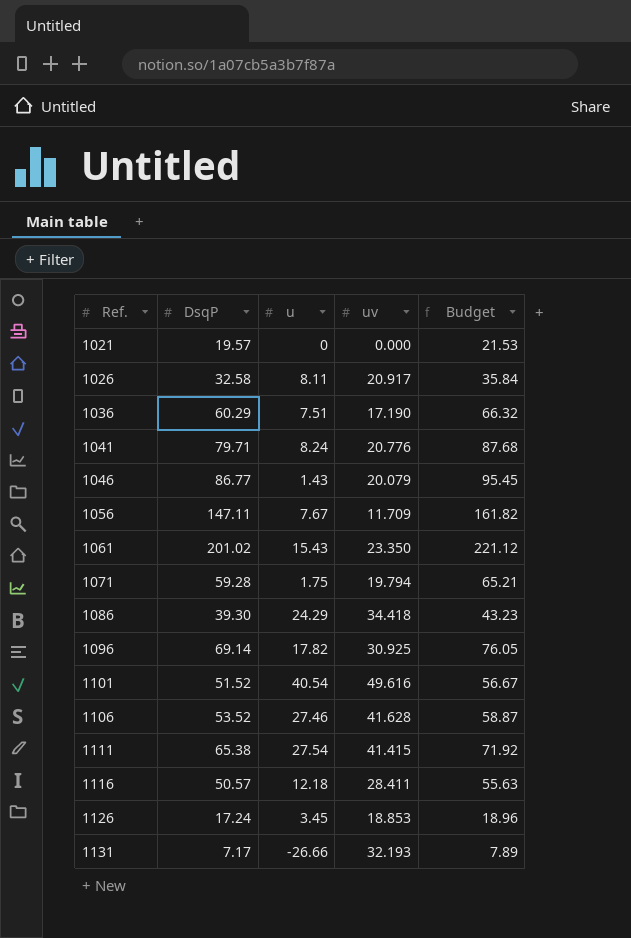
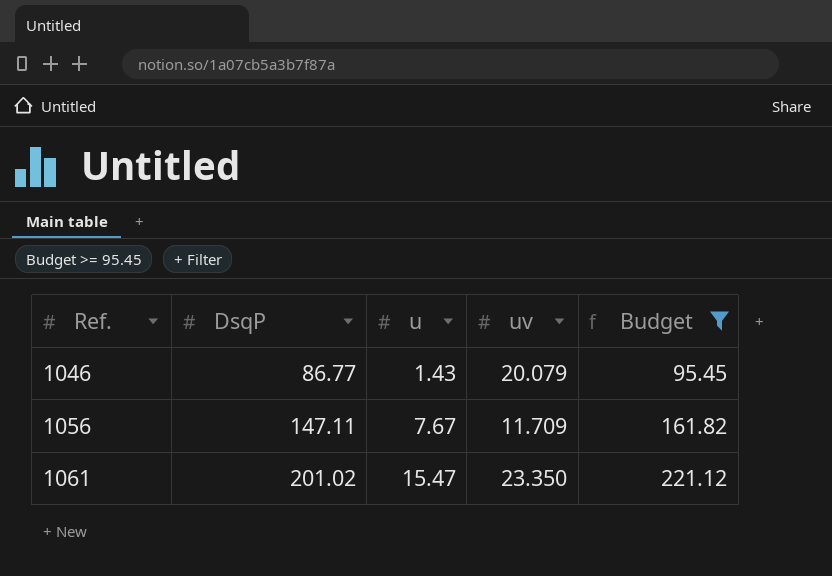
filter: none -> Budget >= 95.45
1061 | u: 15.43 -> 15.47

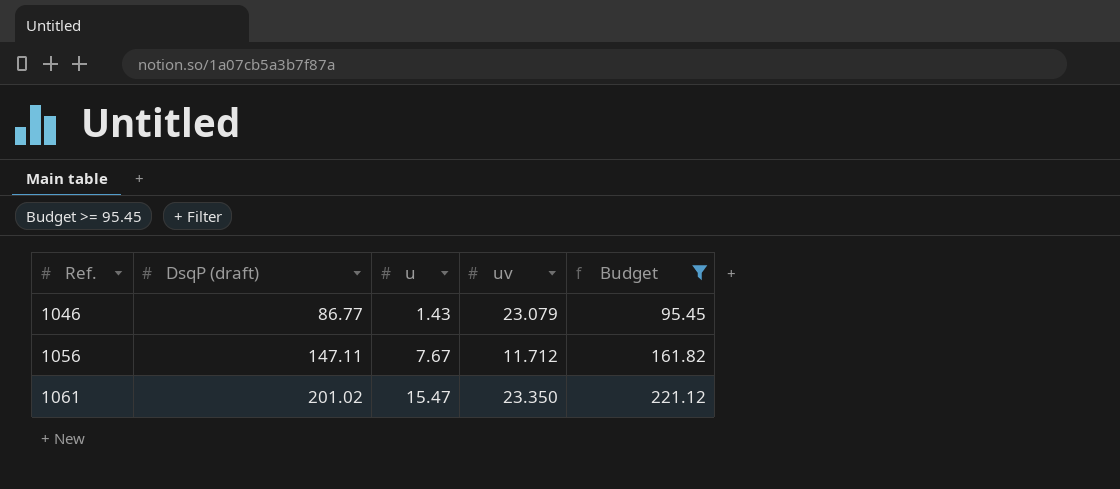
column name: DsqP -> DsqP (draft)
1046 | uv: 20.079 -> 23.079
1056 | uv: 11.709 -> 11.712

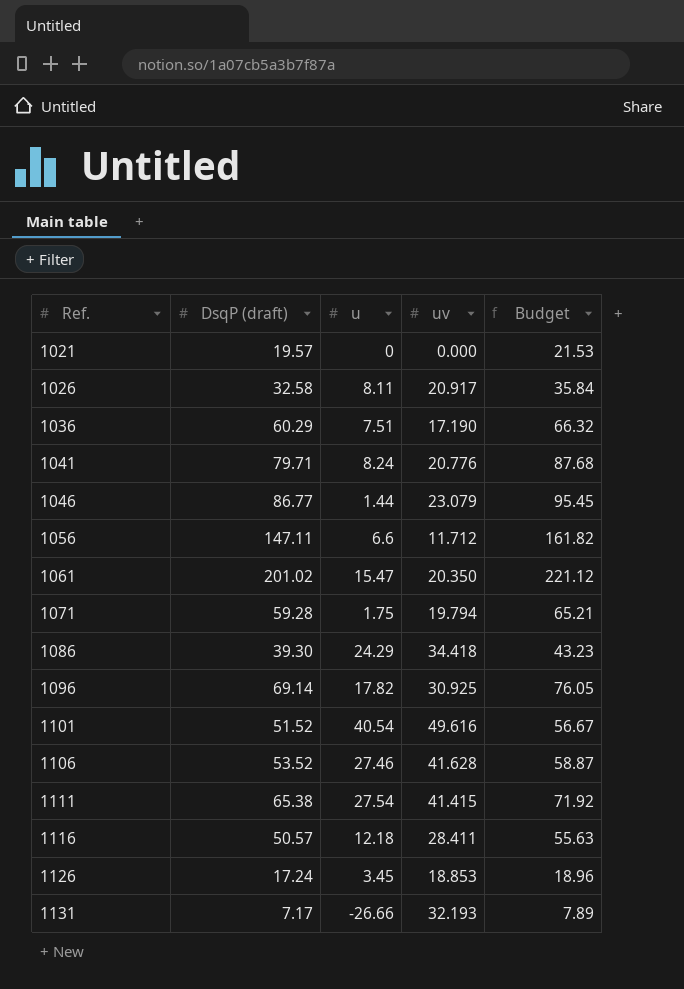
filter: Budget >= 95.45 -> none
1046 | u: 1.43 -> 1.44
1056 | u: 7.67 -> 6.6
1061 | uv: 23.350 -> 20.350

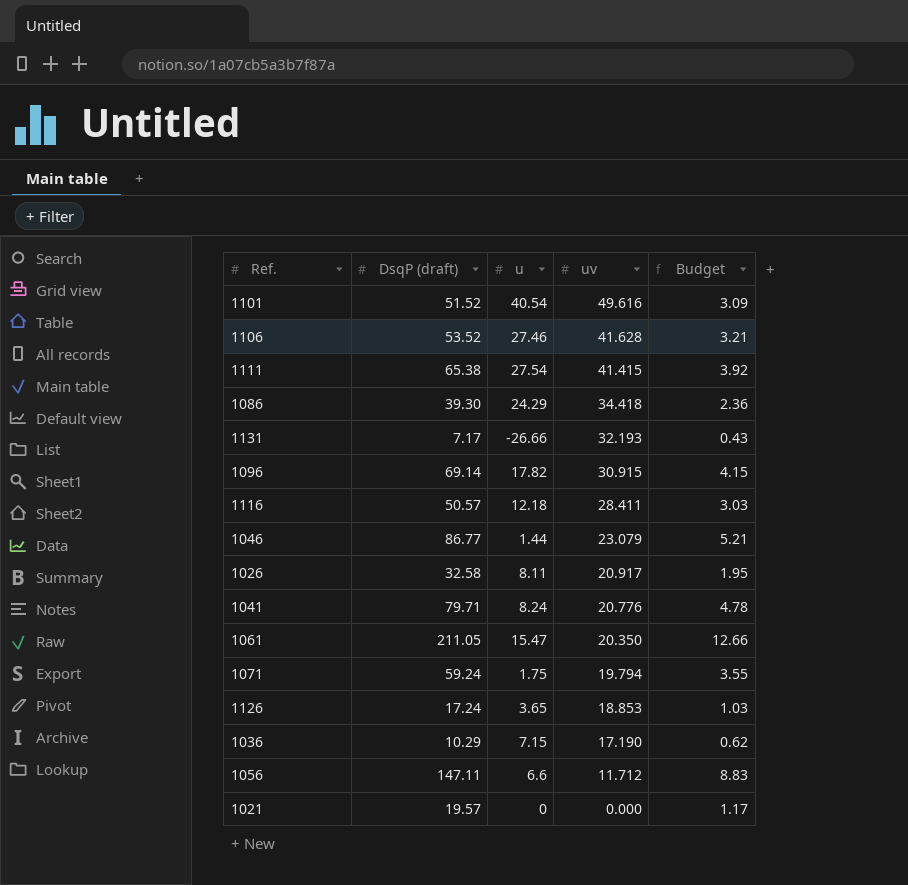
row order: Ref. ascending -> uv descending
column Budget | formula: [DsqP (draft)] * 1.1 -> [DsqP (draft)] * 0.06
1096 | uv: 30.925 -> 30.915
1061 | DsqP (draft): 201.02 -> 211.05
1071 | DsqP (draft): 59.28 -> 59.24
1126 | u: 3.45 -> 3.65
1036 | DsqP (draft): 60.29 -> 10.29
1036 | u: 7.51 -> 7.15

